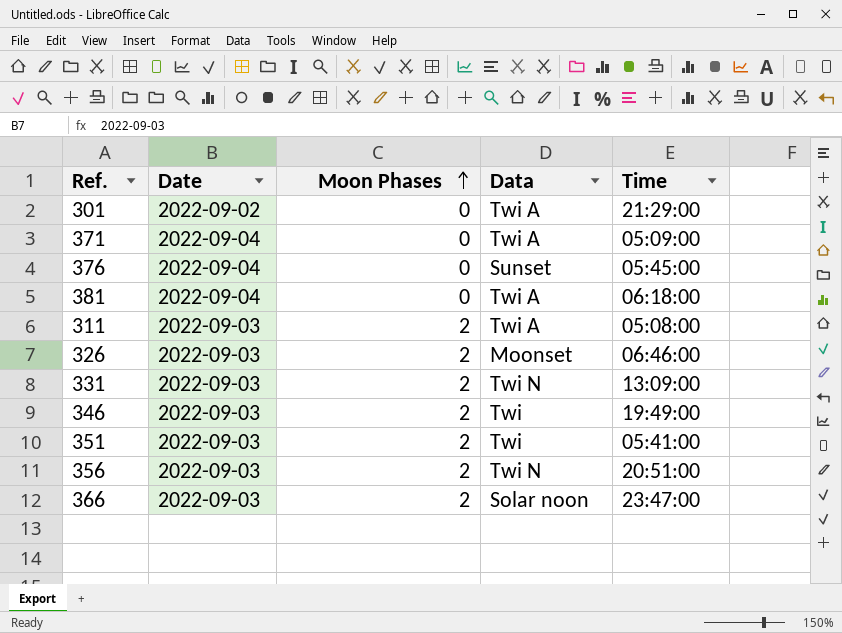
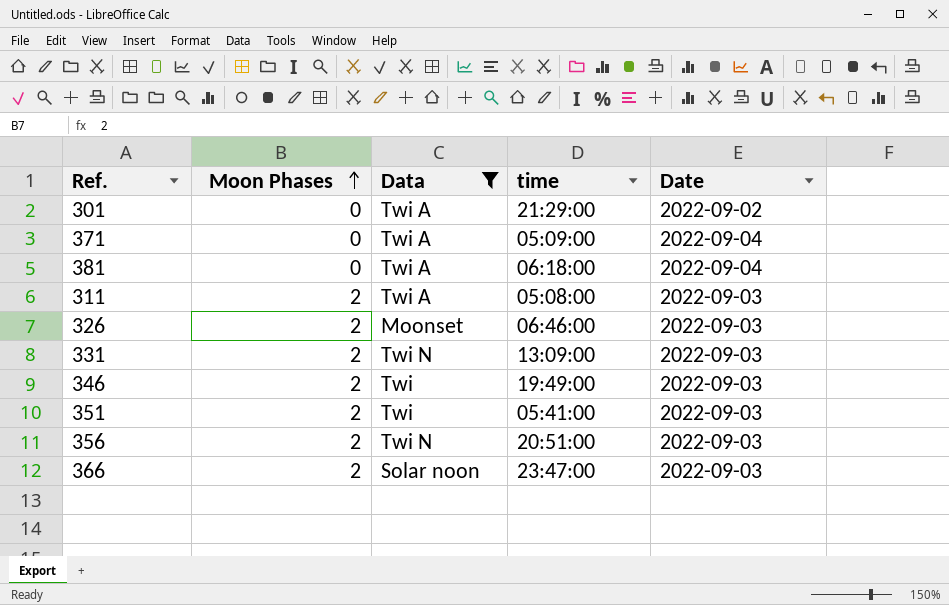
filter: none -> Data != Sunset
column name: Time -> time
column Date | position: 2 -> 5

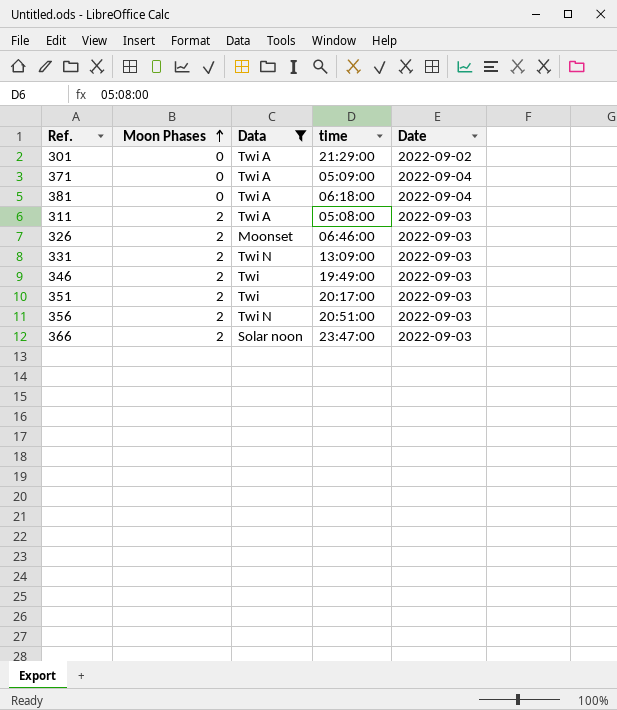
351 | time: 05:41:00 -> 20:17:00

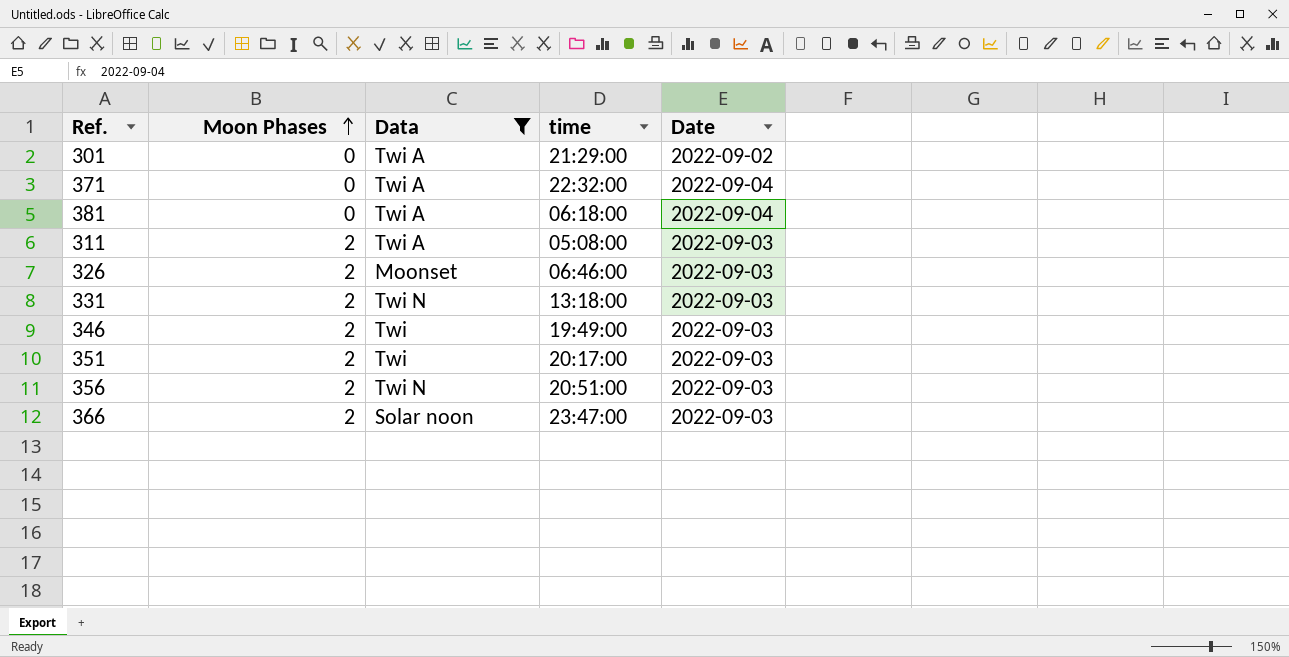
371 | time: 05:09:00 -> 22:32:00
331 | time: 13:09:00 -> 13:18:00

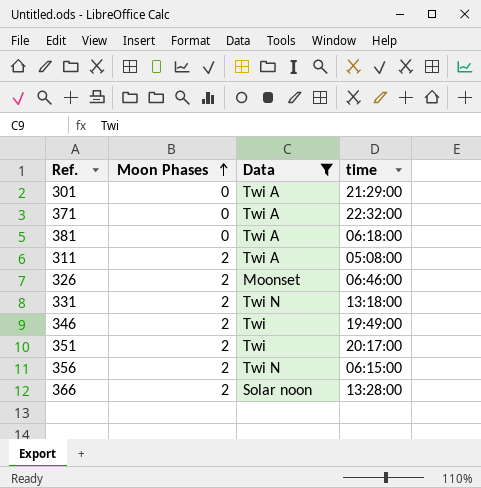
column Date | position: 5 -> none
356 | time: 20:51:00 -> 06:15:00
366 | time: 23:47:00 -> 13:28:00

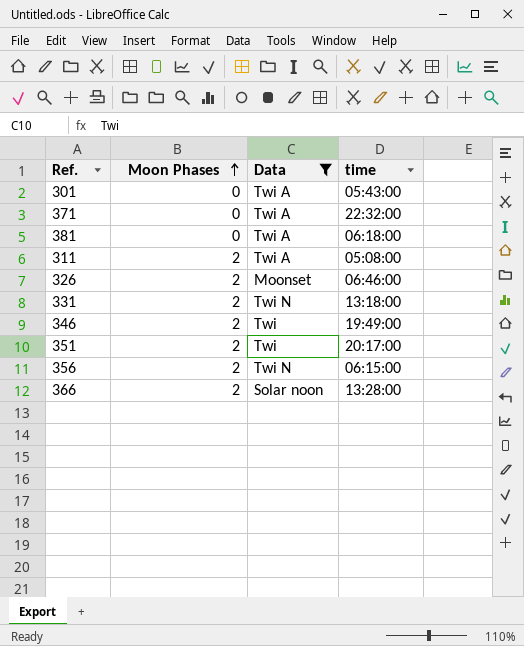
301 | time: 21:29:00 -> 05:43:00

